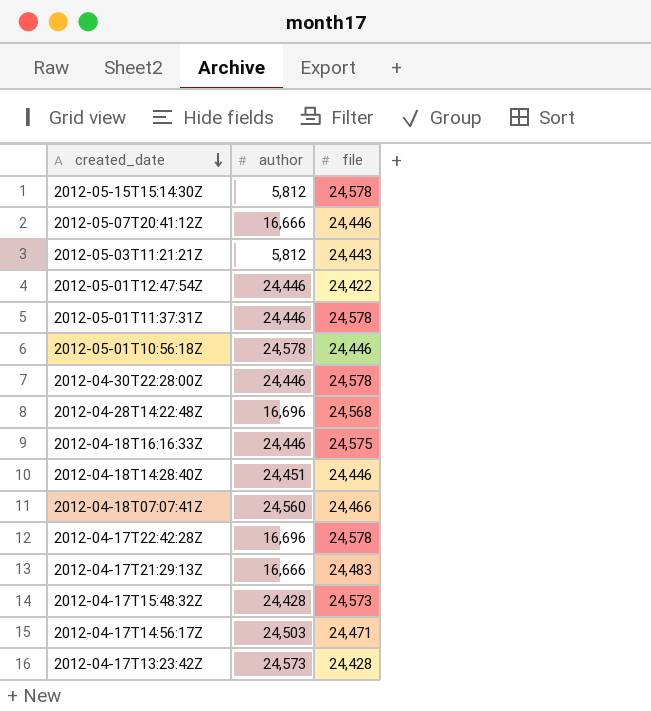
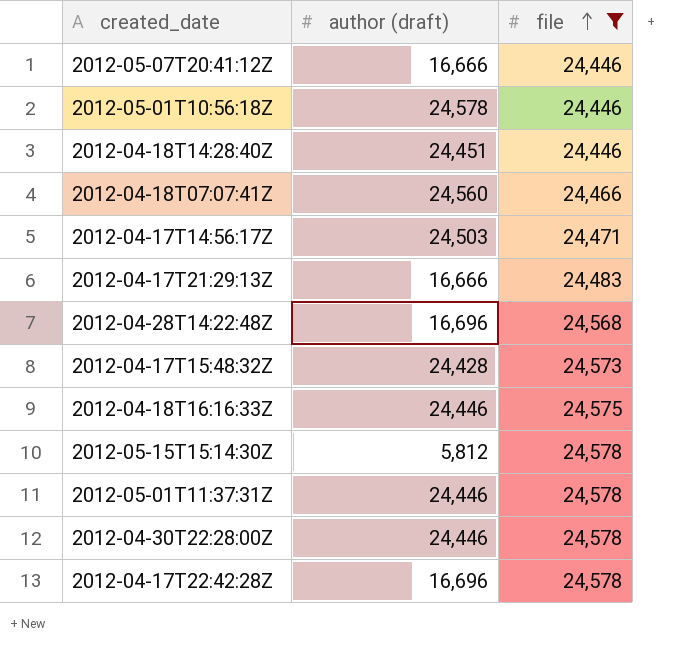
filter: none -> file >= 24,446
row order: created_date descending -> file ascending
column name: author -> author (draft)

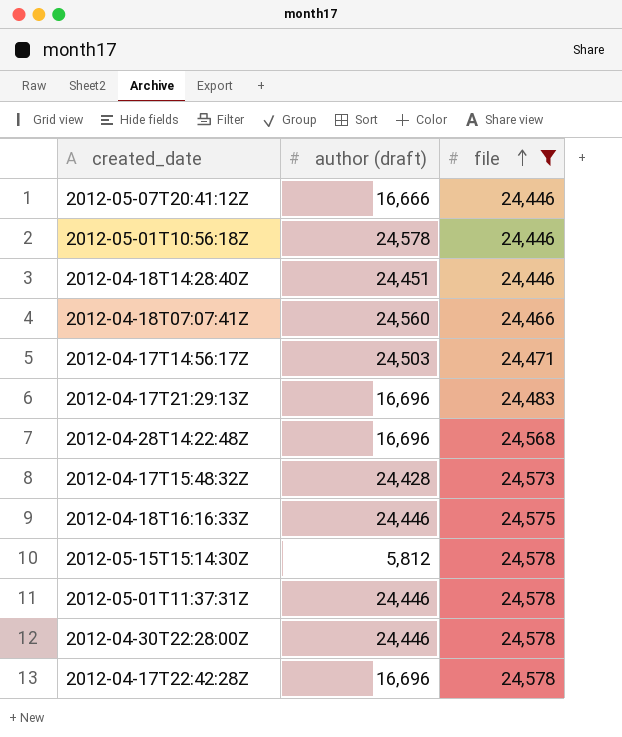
2012-04-17T21:29:13Z | author (draft): 16,666 -> 16,696

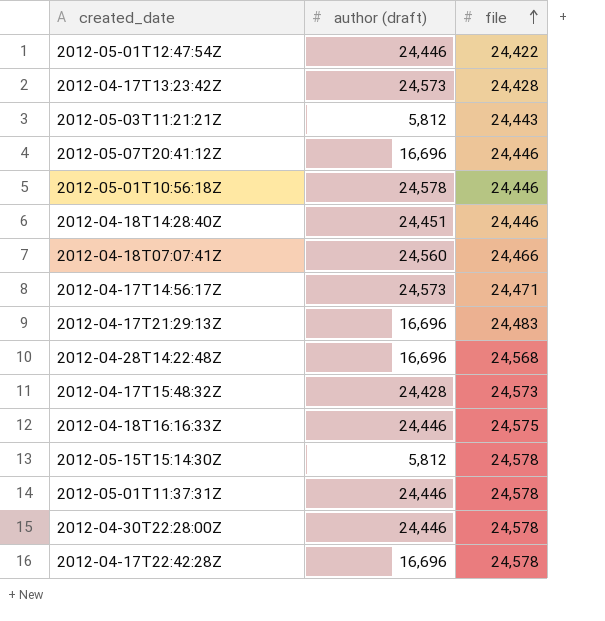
filter: file >= 24,446 -> none
2012-05-07T20:41:12Z | author (draft): 16,666 -> 16,696
2012-04-17T14:56:17Z | author (draft): 24,503 -> 24,573

